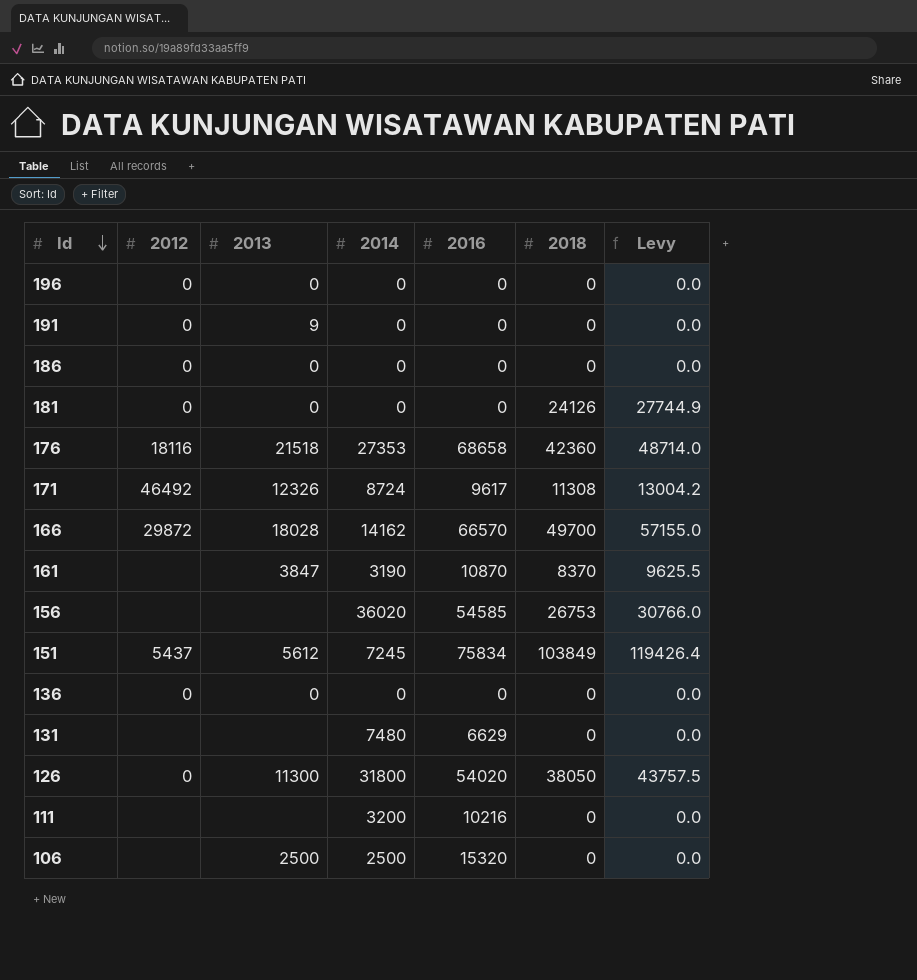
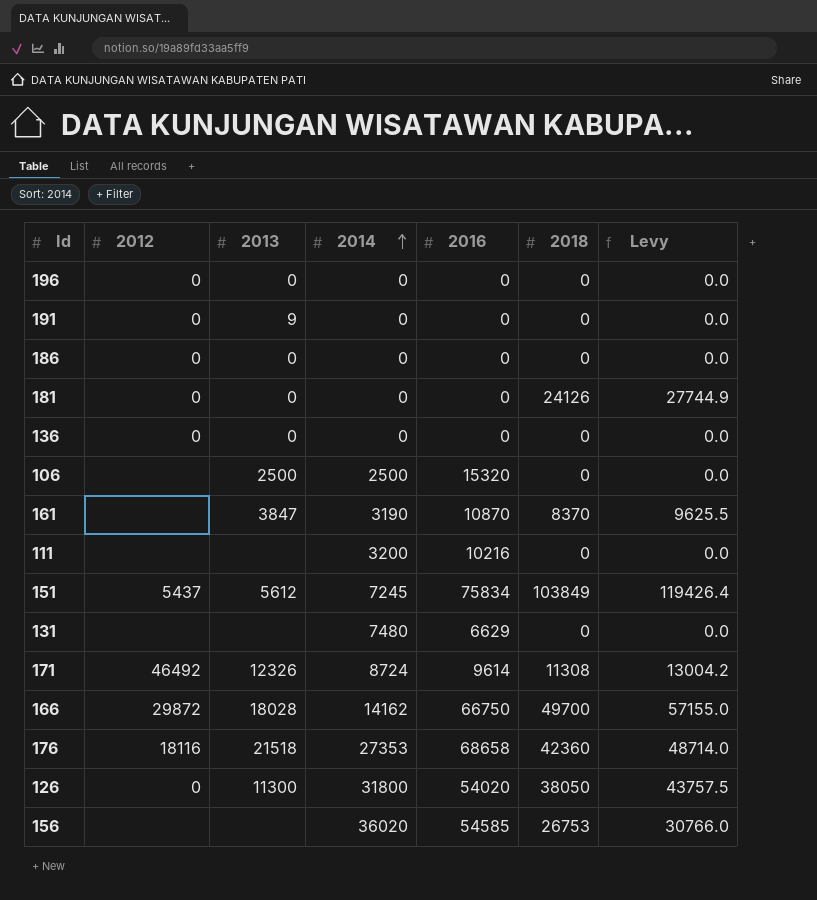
row order: Id descending -> 2014 ascending
171 | 2016: 9617 -> 9614
166 | 2016: 66570 -> 66750

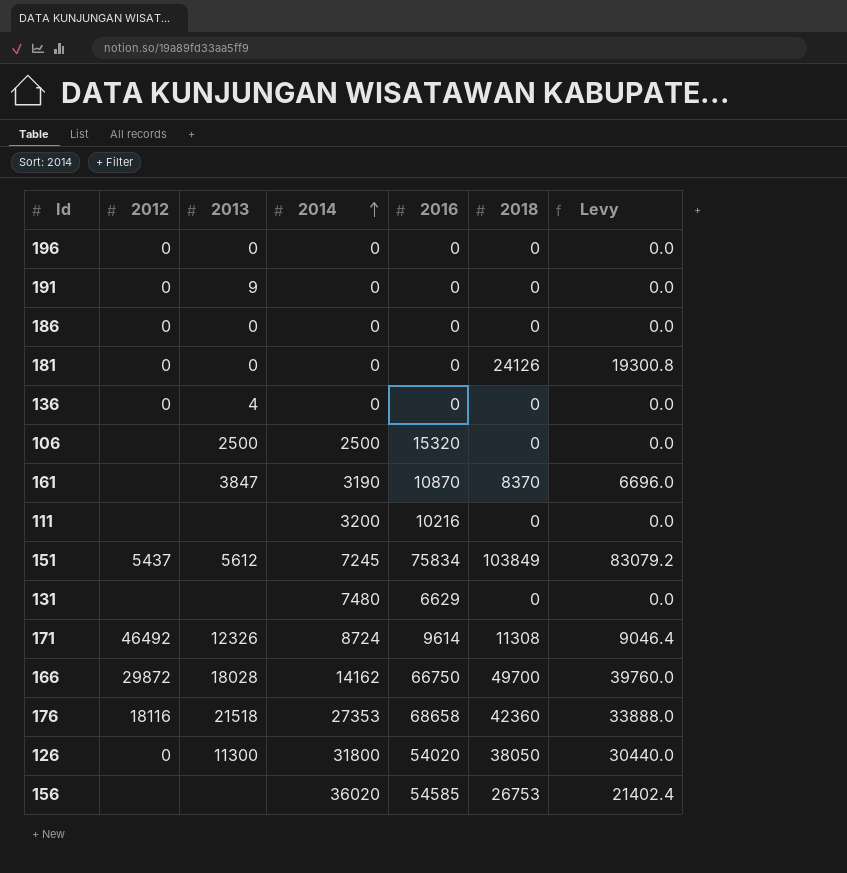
column Levy | formula: [2018] * 1.15 -> [2018] * 0.8
136 | 2013: 0 -> 4

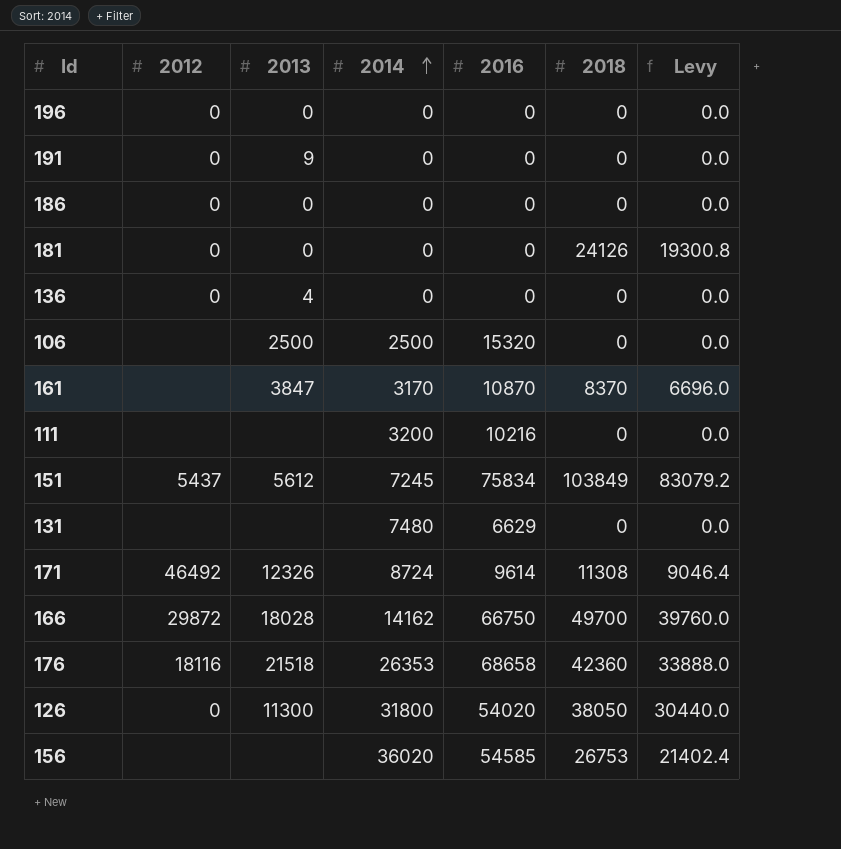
161 | 2014: 3190 -> 3170
176 | 2014: 27353 -> 26353

